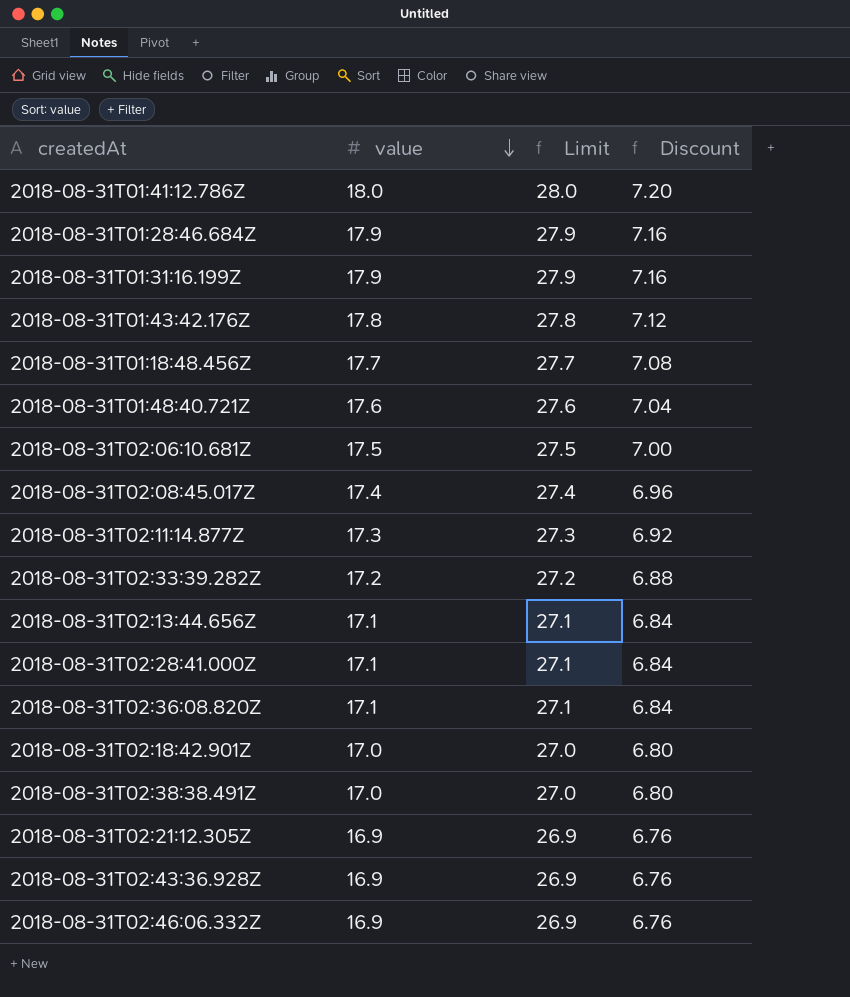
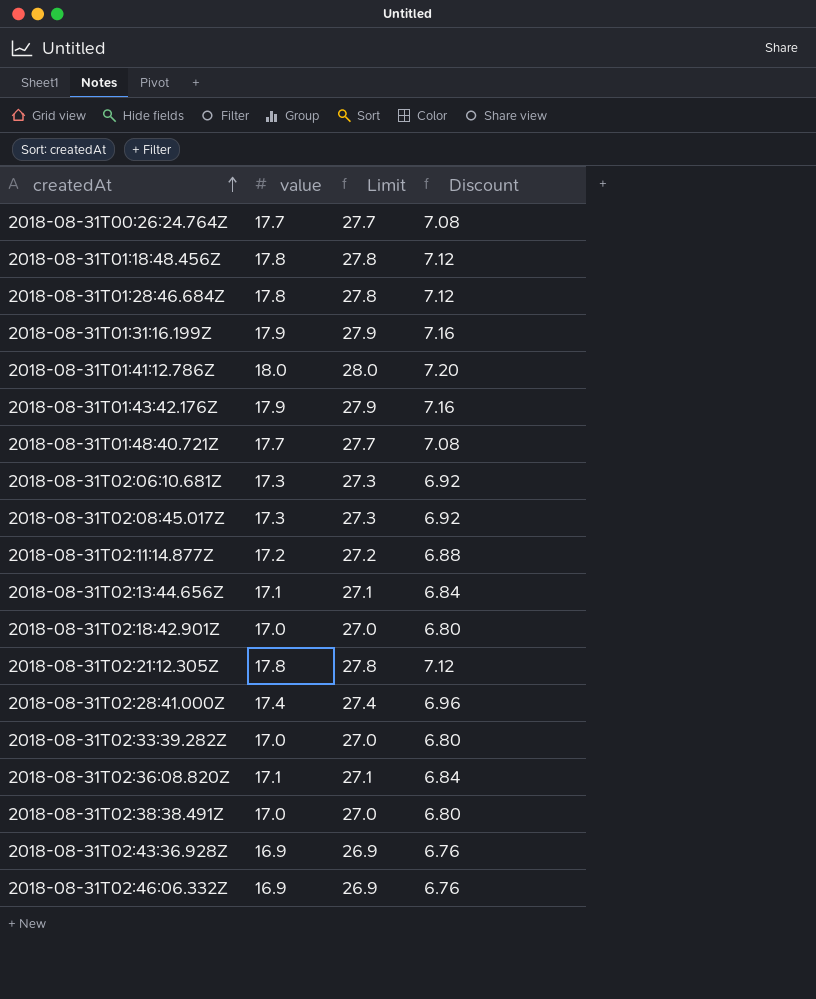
row order: value descending -> createdAt ascending
row 2018-08-31T00:26:24.764Z: none -> 17.7 | 27.7 | 7.08
2018-08-31T01:18:48.456Z | value: 17.7 -> 17.8
2018-08-31T01:18:48.456Z | Limit: 27.7 -> 27.8
2018-08-31T01:18:48.456Z | Discount: 7.08 -> 7.12
2018-08-31T01:28:46.684Z | value: 17.9 -> 17.8
2018-08-31T01:28:46.684Z | Limit: 27.9 -> 27.8
2018-08-31T01:28:46.684Z | Discount: 7.16 -> 7.12
2018-08-31T01:43:42.176Z | value: 17.8 -> 17.9
2018-08-31T01:43:42.176Z | Limit: 27.8 -> 27.9
2018-08-31T01:43:42.176Z | Discount: 7.12 -> 7.16
2018-08-31T01:48:40.721Z | value: 17.6 -> 17.7
2018-08-31T01:48:40.721Z | Limit: 27.6 -> 27.7
2018-08-31T01:48:40.721Z | Discount: 7.04 -> 7.08
2018-08-31T02:06:10.681Z | value: 17.5 -> 17.3
2018-08-31T02:06:10.681Z | Limit: 27.5 -> 27.3
2018-08-31T02:06:10.681Z | Discount: 7.00 -> 6.92
2018-08-31T02:08:45.017Z | value: 17.4 -> 17.3
2018-08-31T02:08:45.017Z | Limit: 27.4 -> 27.3
2018-08-31T02:08:45.017Z | Discount: 6.96 -> 6.92
2018-08-31T02:11:14.877Z | value: 17.3 -> 17.2
2018-08-31T02:11:14.877Z | Limit: 27.3 -> 27.2
2018-08-31T02:11:14.877Z | Discount: 6.92 -> 6.88
2018-08-31T02:21:12.305Z | value: 16.9 -> 17.8
2018-08-31T02:21:12.305Z | Limit: 26.9 -> 27.8
2018-08-31T02:21:12.305Z | Discount: 6.76 -> 7.12
2018-08-31T02:28:41.000Z | value: 17.1 -> 17.4
2018-08-31T02:28:41.000Z | Limit: 27.1 -> 27.4
2018-08-31T02:28:41.000Z | Discount: 6.84 -> 6.96
2018-08-31T02:33:39.282Z | value: 17.2 -> 17.0
2018-08-31T02:33:39.282Z | Limit: 27.2 -> 27.0
2018-08-31T02:33:39.282Z | Discount: 6.88 -> 6.80

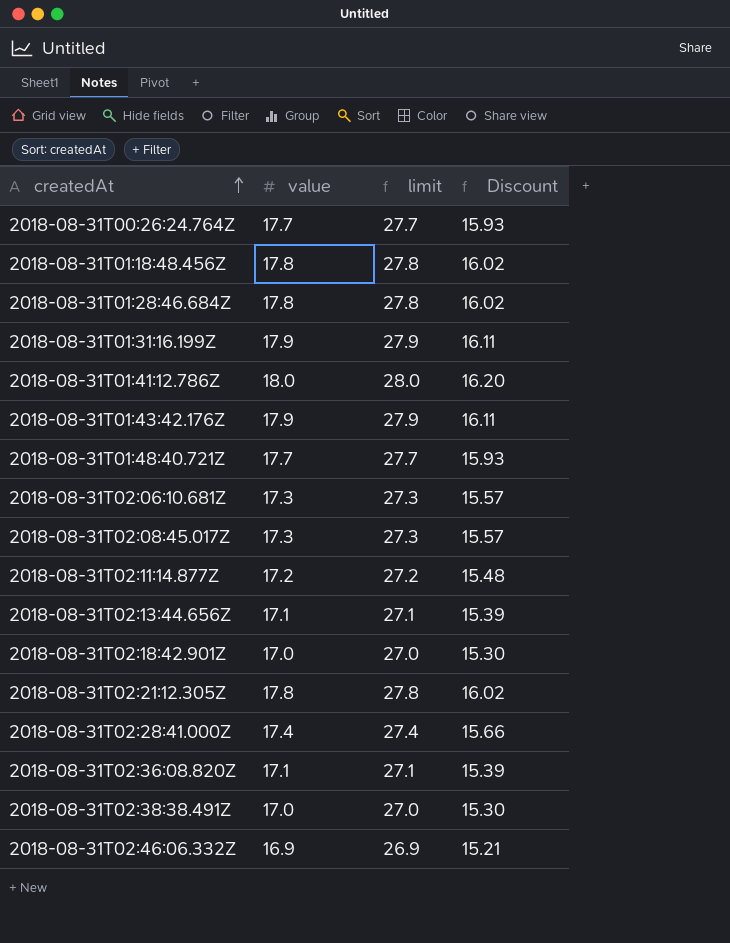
column name: Limit -> limit
column Discount | formula: [value] * 0.4 -> [value] * 0.9
row 2018-08-31T02:33:39.282Z: 17.0 | 27.0 | 6.80 -> none
row 2018-08-31T02:43:36.928Z: 16.9 | 26.9 | 6.76 -> none

